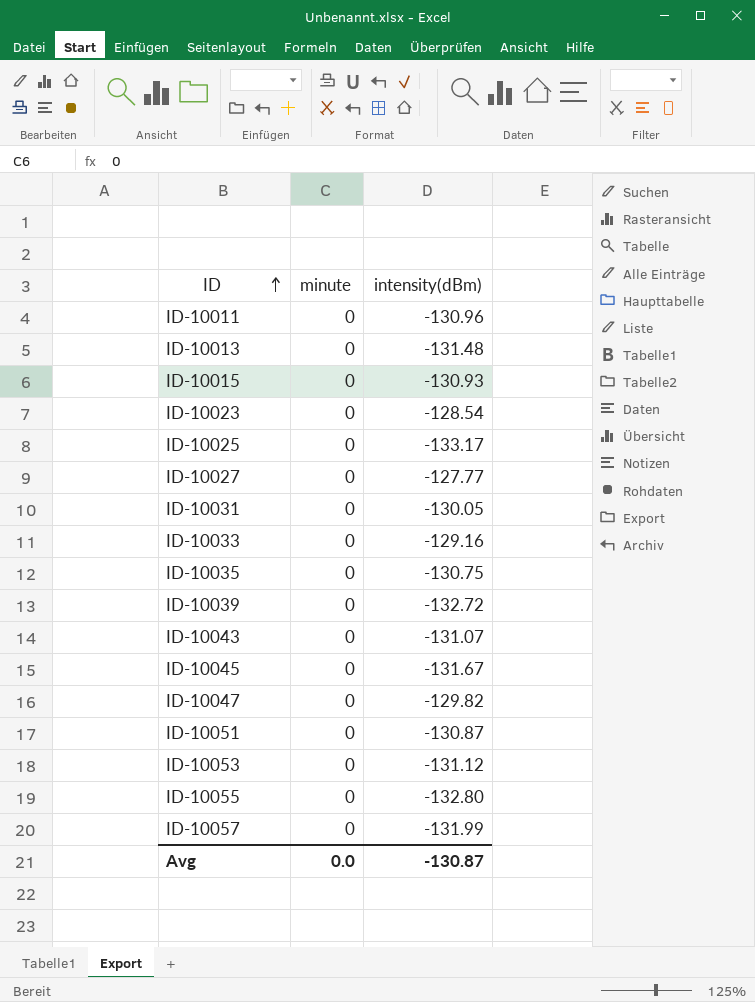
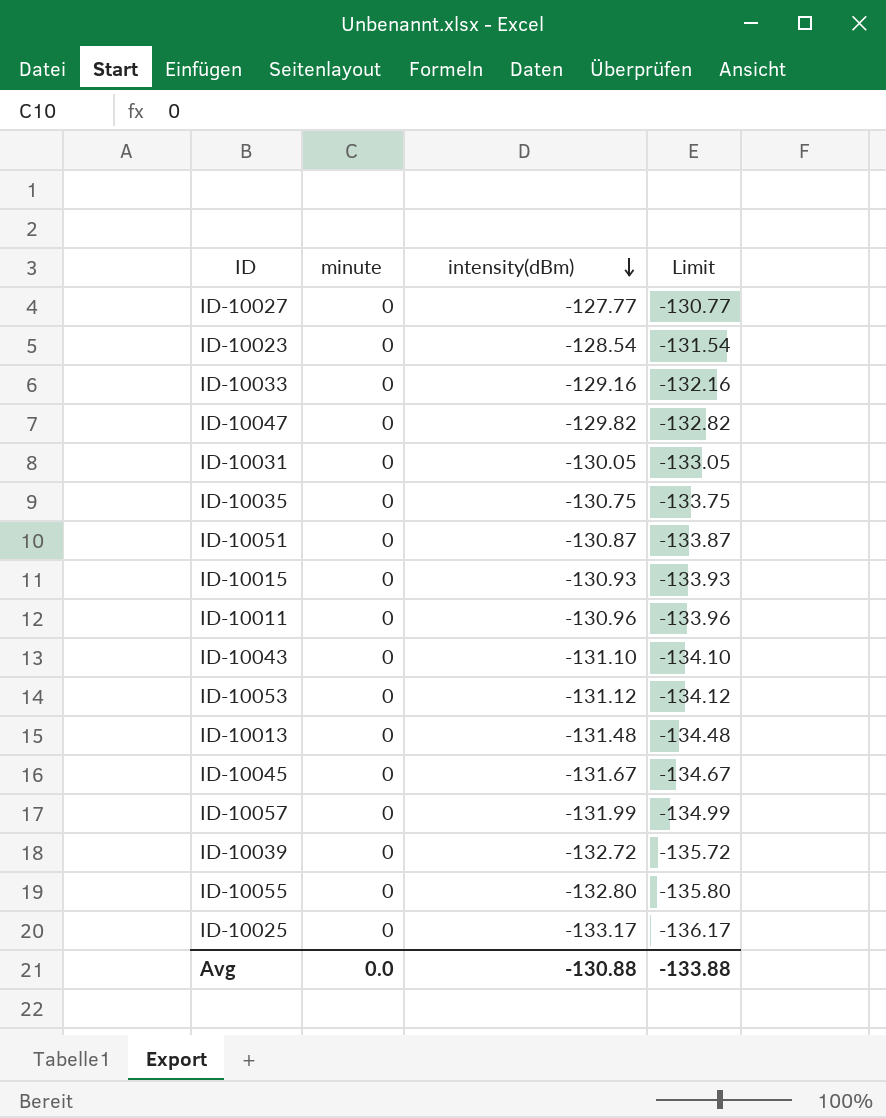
row order: ID ascending -> intensity(dBm) descending
column Limit | formula: none -> [intensity(dBm)] - 3
ID-10043 | intensity(dBm): -131.07 -> -131.10
Avg | intensity(dBm): -130.87 -> -130.88

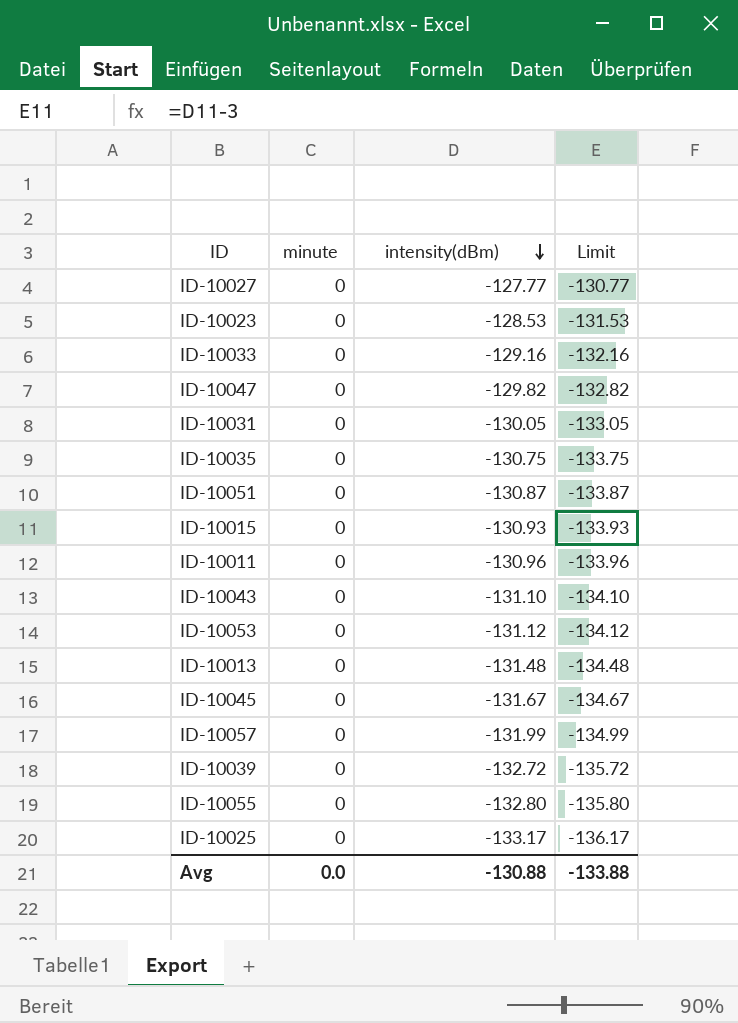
ID-10023 | intensity(dBm): -128.54 -> -128.53
ID-10023 | Limit: -131.54 -> -131.53

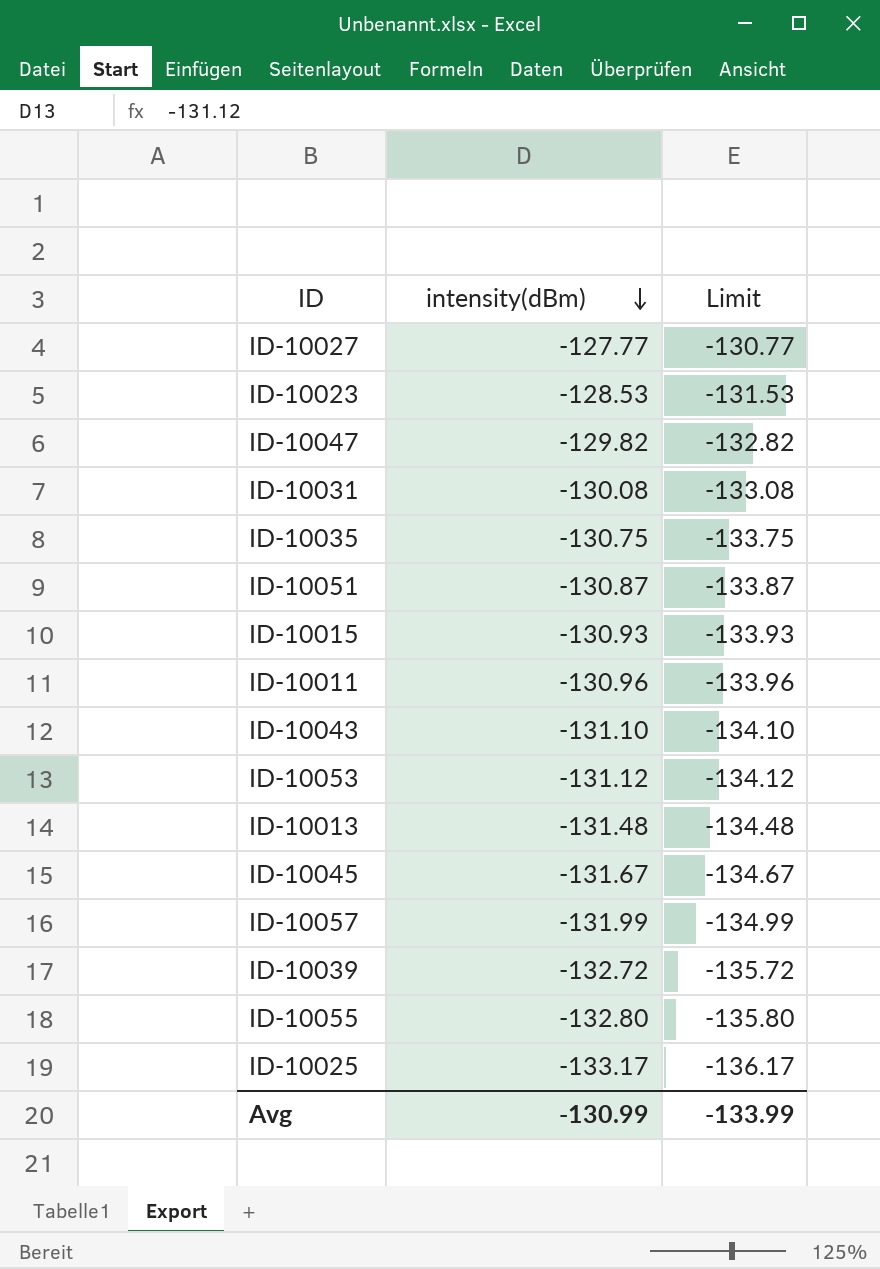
column minute | position: 2 -> none
row ID-10033: 0 | -129.16 | -132.16 -> none
ID-10031 | intensity(dBm): -130.05 -> -130.08
ID-10031 | Limit: -133.05 -> -133.08
Avg | intensity(dBm): -130.88 -> -130.99
Avg | Limit: -133.88 -> -133.99

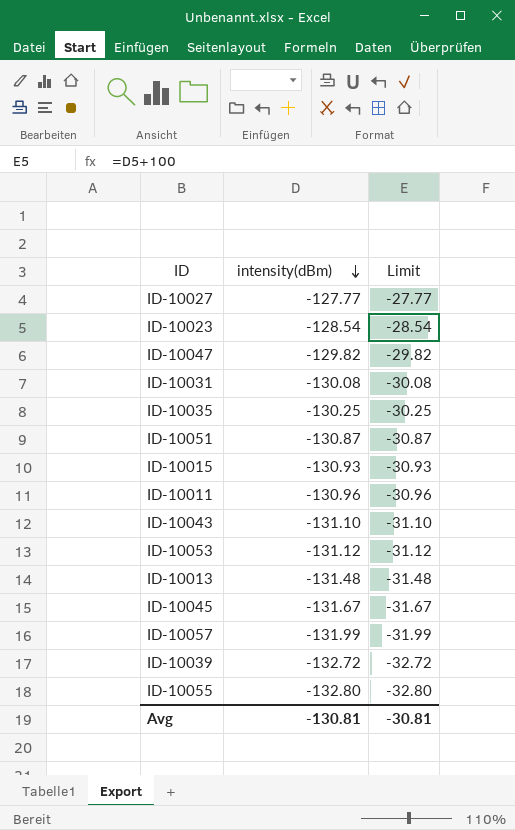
column Limit | formula: [intensity(dBm)] - 3 -> [intensity(dBm)] + 100
row ID-10025: -133.17 | -136.17 -> none
ID-10023 | intensity(dBm): -128.53 -> -128.54
ID-10035 | intensity(dBm): -130.75 -> -130.25
Avg | intensity(dBm): -130.99 -> -130.81
Avg | Limit: -133.99 -> -30.81

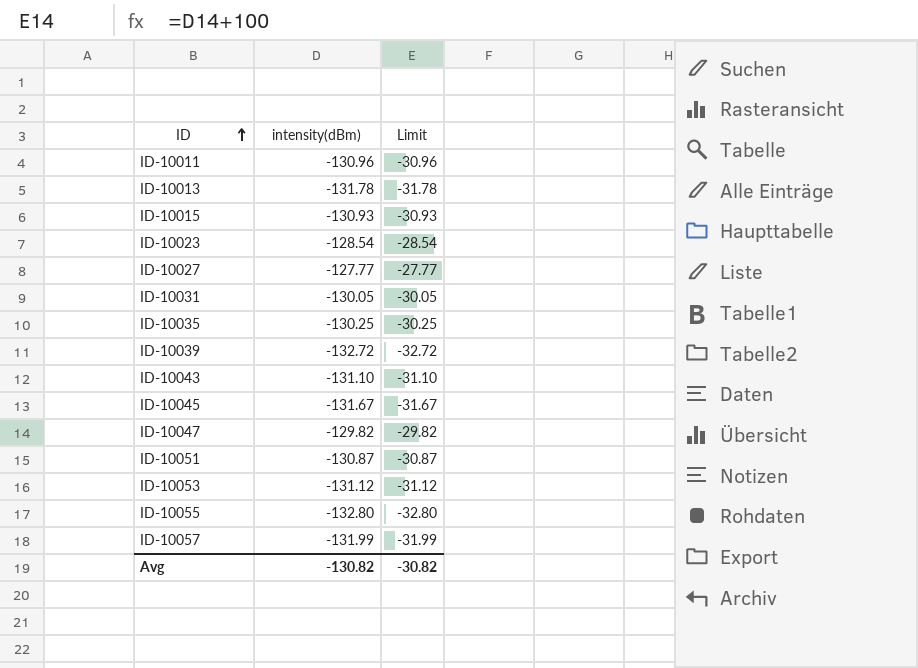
row order: intensity(dBm) descending -> ID ascending
ID-10013 | intensity(dBm): -131.48 -> -131.78
ID-10013 | Limit: -31.48 -> -31.78
ID-10031 | intensity(dBm): -130.08 -> -130.05
ID-10031 | Limit: -30.08 -> -30.05
Avg | intensity(dBm): -130.81 -> -130.82
Avg | Limit: -30.81 -> -30.82

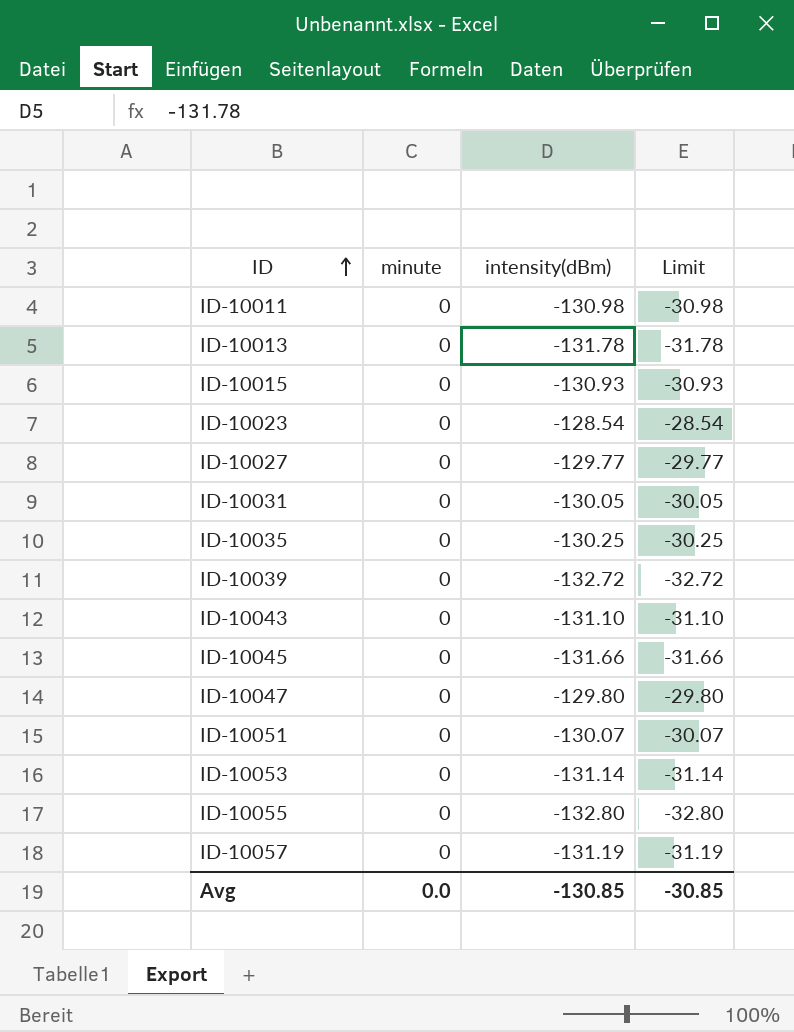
column minute | position: none -> 2
ID-10011 | intensity(dBm): -130.96 -> -130.98
ID-10011 | Limit: -30.96 -> -30.98
ID-10027 | intensity(dBm): -127.77 -> -129.77
ID-10027 | Limit: -27.77 -> -29.77
ID-10045 | intensity(dBm): -131.67 -> -131.66
ID-10045 | Limit: -31.67 -> -31.66
ID-10047 | intensity(dBm): -129.82 -> -129.80
ID-10047 | Limit: -29.82 -> -29.80
ID-10051 | intensity(dBm): -130.87 -> -130.07
ID-10051 | Limit: -30.87 -> -30.07
ID-10053 | intensity(dBm): -131.12 -> -131.14
ID-10053 | Limit: -31.12 -> -31.14
ID-10057 | intensity(dBm): -131.99 -> -131.19
ID-10057 | Limit: -31.99 -> -31.19
Avg | intensity(dBm): -130.82 -> -130.85
Avg | Limit: -30.82 -> -30.85

